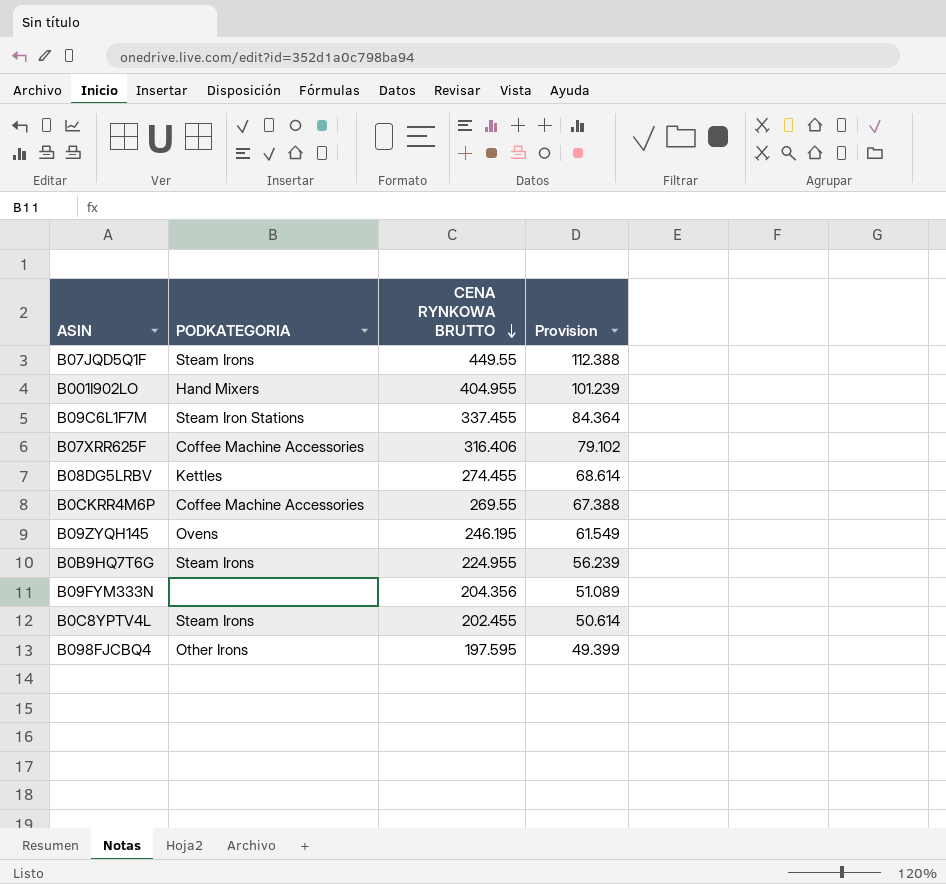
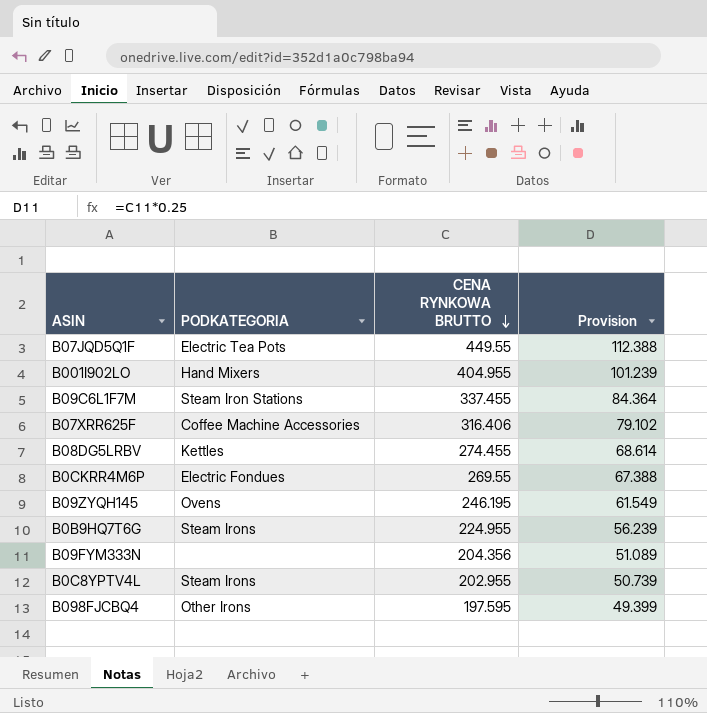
B07JQD5Q1F | PODKATEGORIA: Steam Irons -> Electric Tea Pots
B0CKRR4M6P | PODKATEGORIA: Coffee Machine Accessories -> Electric Fondues
B0C8YPTV4L | CENA RYNKOWA BRUTTO: 202.455 -> 202.955
B0C8YPTV4L | Provision: 50.614 -> 50.739

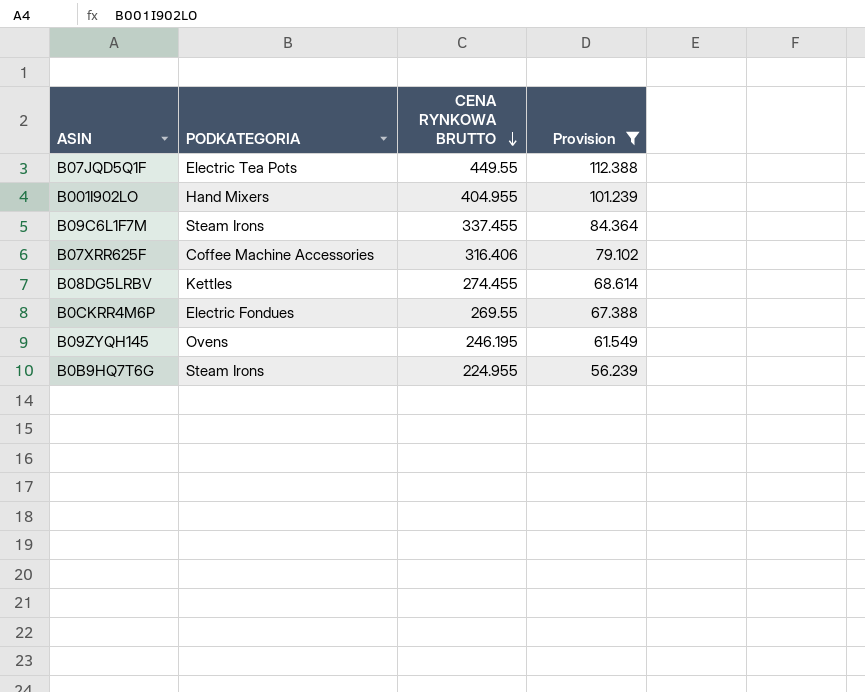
filter: none -> Provision >= 56.239
B09C6L1F7M | PODKATEGORIA: Steam Iron Stations -> Steam Irons

